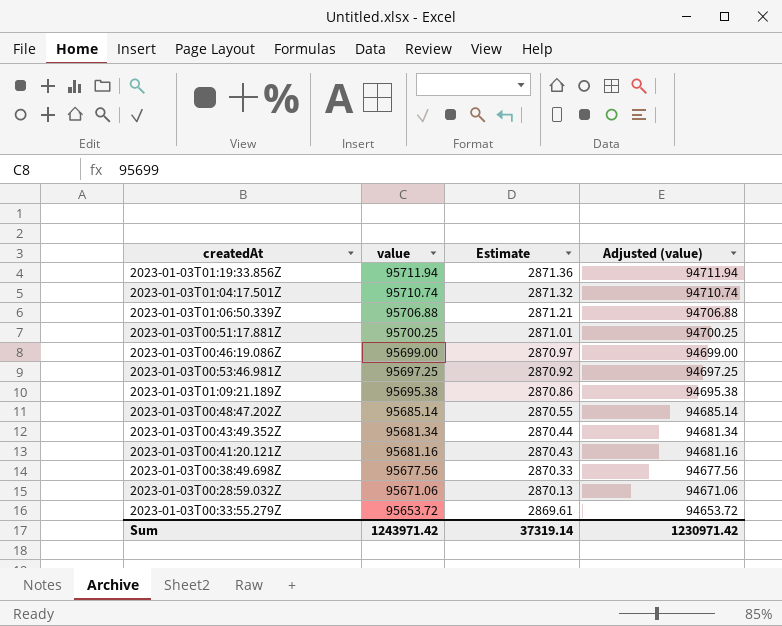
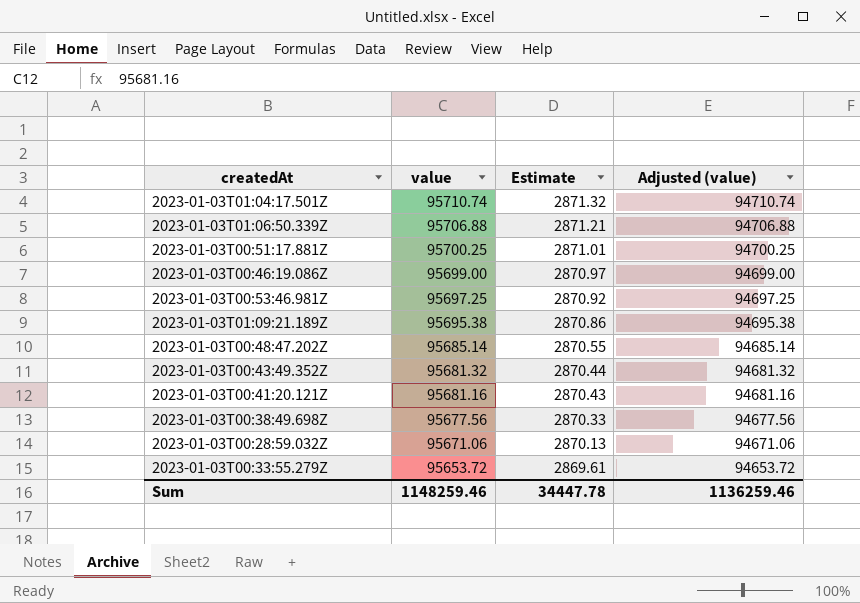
row 2023-01-03T01:19:33.856Z: 95711.94 | 2871.36 | 94711.94 -> none
2023-01-03T00:43:49.352Z | value: 95681.34 -> 95681.32
2023-01-03T00:43:49.352Z | Adjusted (value): 94681.34 -> 94681.32
Sum | value: 1243971.42 -> 1148259.46
Sum | Estimate: 37319.14 -> 34447.78
Sum | Adjusted (value): 1230971.42 -> 1136259.46

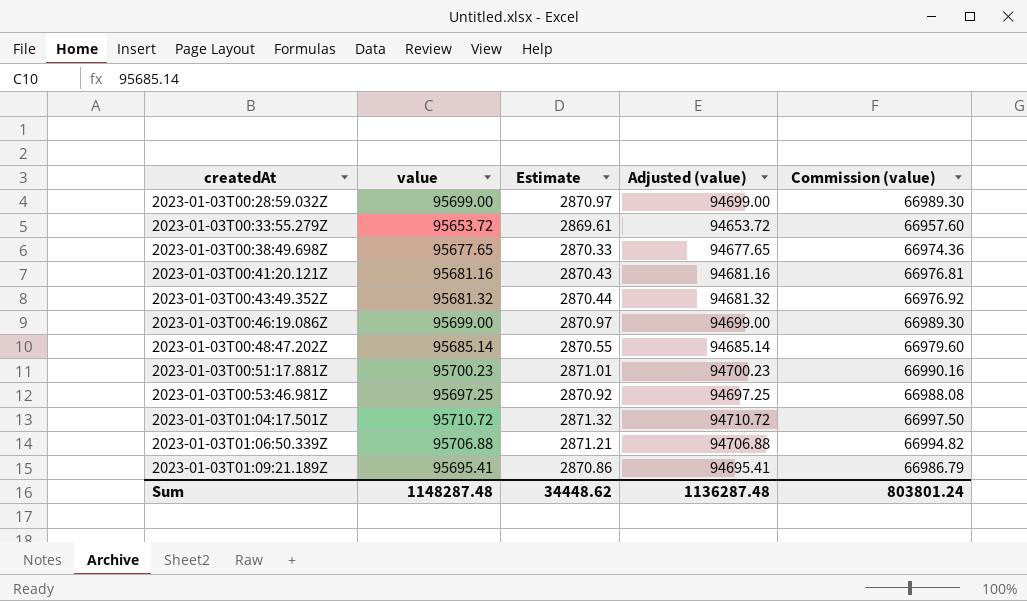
row order: value descending -> createdAt ascending
column Commission (value) | formula: none -> [value] * 0.7
2023-01-03T00:28:59.032Z | value: 95671.06 -> 95699.00
2023-01-03T00:28:59.032Z | Estimate: 2870.13 -> 2870.97
2023-01-03T00:28:59.032Z | Adjusted (value): 94671.06 -> 94699.00
2023-01-03T00:38:49.698Z | value: 95677.56 -> 95677.65
2023-01-03T00:38:49.698Z | Adjusted (value): 94677.56 -> 94677.65
2023-01-03T00:51:17.881Z | value: 95700.25 -> 95700.23
2023-01-03T00:51:17.881Z | Adjusted (value): 94700.25 -> 94700.23
2023-01-03T01:04:17.501Z | value: 95710.74 -> 95710.72
2023-01-03T01:04:17.501Z | Adjusted (value): 94710.74 -> 94710.72
2023-01-03T01:09:21.189Z | value: 95695.38 -> 95695.41
2023-01-03T01:09:21.189Z | Adjusted (value): 94695.38 -> 94695.41
Sum | value: 1148259.46 -> 1148287.48
Sum | Estimate: 34447.78 -> 34448.62
Sum | Adjusted (value): 1136259.46 -> 1136287.48

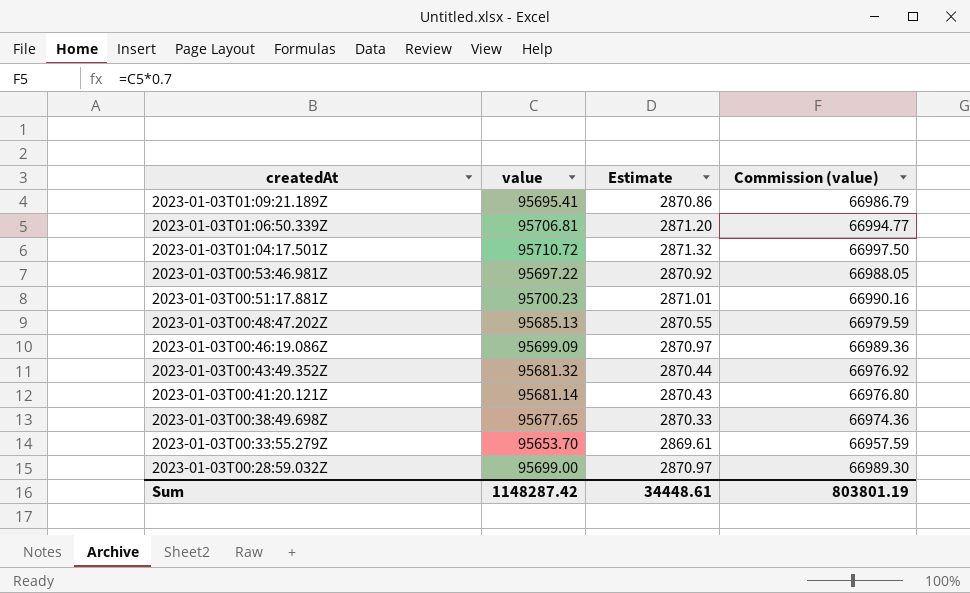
row order: createdAt ascending -> createdAt descending
column Adjusted (value) | formula: [value] - 1000 -> none
2023-01-03T01:06:50.339Z | value: 95706.88 -> 95706.81
2023-01-03T01:06:50.339Z | Estimate: 2871.21 -> 2871.20
2023-01-03T01:06:50.339Z | Commission (value): 66994.82 -> 66994.77
2023-01-03T00:53:46.981Z | value: 95697.25 -> 95697.22
2023-01-03T00:53:46.981Z | Commission (value): 66988.08 -> 66988.05
2023-01-03T00:48:47.202Z | value: 95685.14 -> 95685.13
2023-01-03T00:48:47.202Z | Commission (value): 66979.60 -> 66979.59
2023-01-03T00:46:19.086Z | value: 95699.00 -> 95699.09
2023-01-03T00:46:19.086Z | Commission (value): 66989.30 -> 66989.36
2023-01-03T00:41:20.121Z | value: 95681.16 -> 95681.14
2023-01-03T00:41:20.121Z | Commission (value): 66976.81 -> 66976.80
2023-01-03T00:33:55.279Z | value: 95653.72 -> 95653.70
2023-01-03T00:33:55.279Z | Commission (value): 66957.60 -> 66957.59
Sum | value: 1148287.48 -> 1148287.42
Sum | Estimate: 34448.62 -> 34448.61
Sum | Commission (value): 803801.24 -> 803801.19

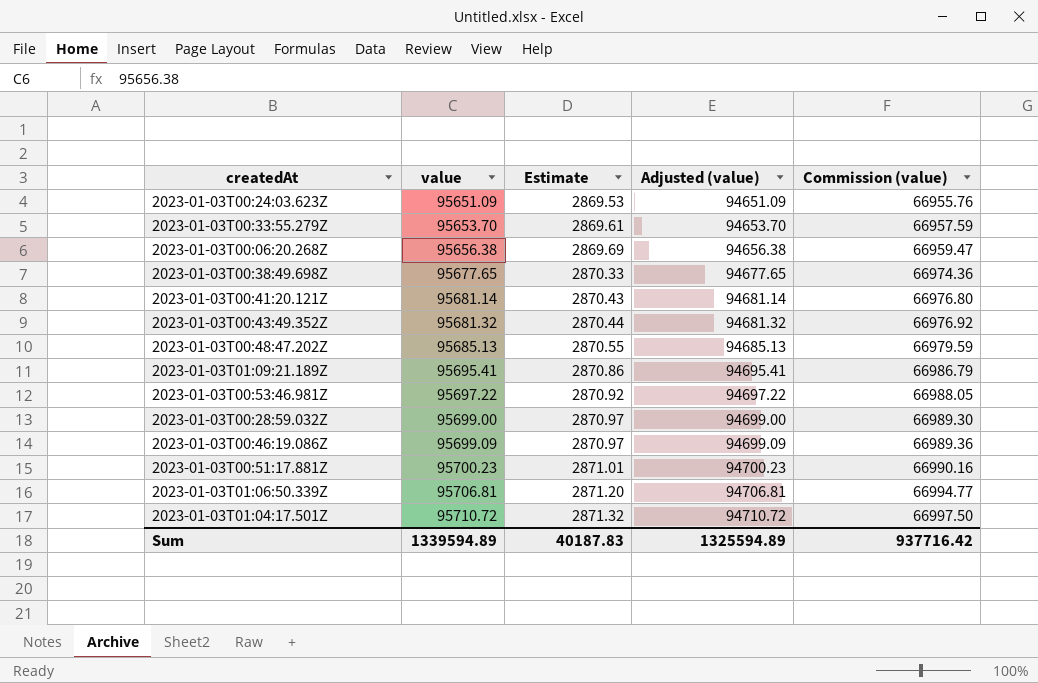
row order: createdAt descending -> value ascending
column Adjusted (value) | formula: none -> [value] - 1000
row 2023-01-03T00:24:03.623Z: none -> 95651.09 | 2869.53 | 94651.09 | 66955.76
row 2023-01-03T00:06:20.268Z: none -> 95656.38 | 2869.69 | 94656.38 | 66959.47
Sum | value: 1148287.42 -> 1339594.89
Sum | Estimate: 34448.61 -> 40187.83
Sum | Commission (value): 803801.19 -> 937716.42

